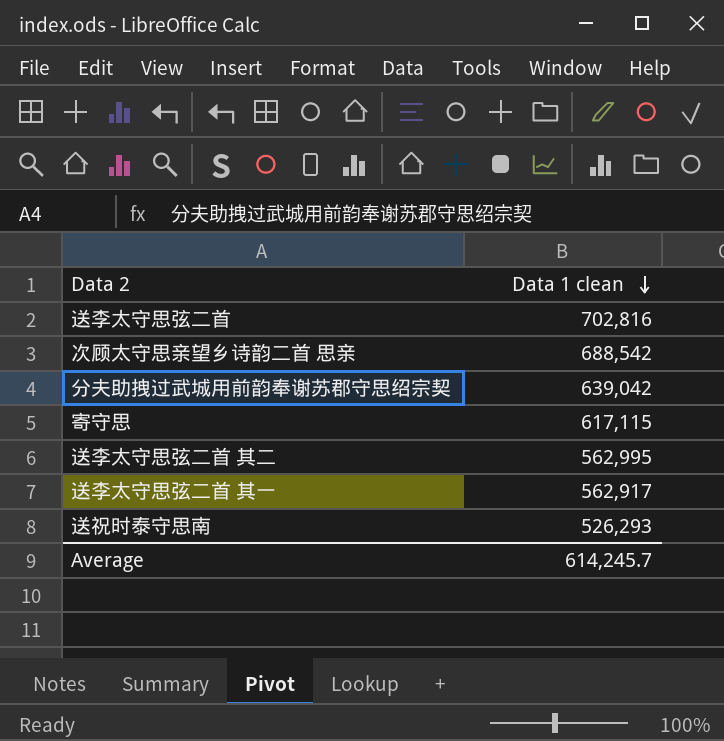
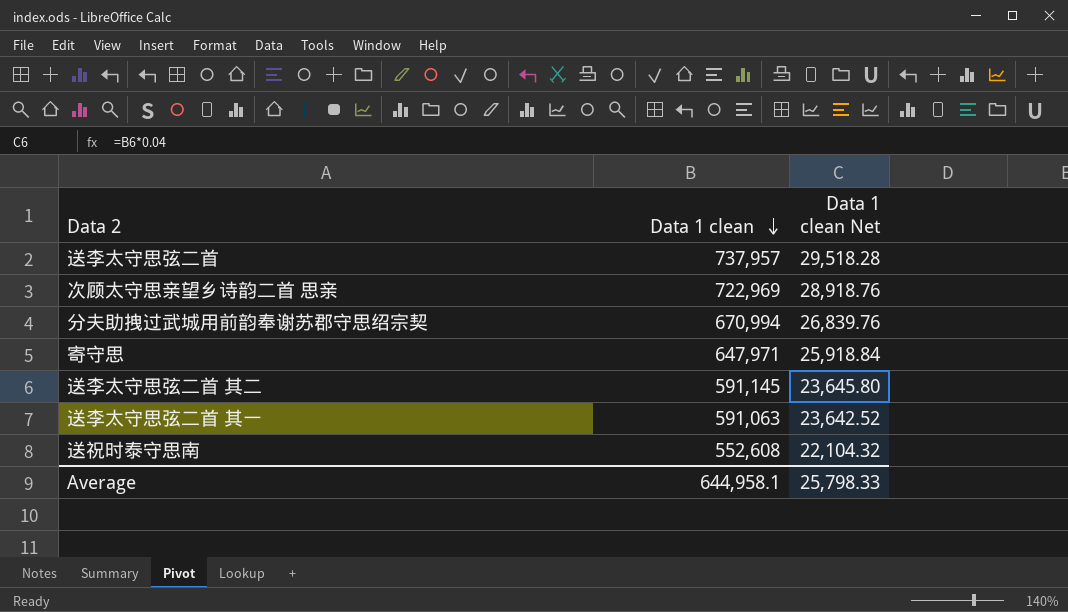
column Data 1 clean Net | formula: none -> [Data 1 clean] * 0.04
送李太守思弦二首 | Data 1 clean: 702,816 -> 737,957
次顾太守思亲望乡诗韵二首 思亲 | Data 1 clean: 688,542 -> 722,969
分夫助拽过武城用前韵奉谢苏郡守思绍宗契 | Data 1 clean: 639,042 -> 670,994
寄守思 | Data 1 clean: 617,115 -> 647,971
送李太守思弦二首 其二 | Data 1 clean: 562,995 -> 591,145
送李太守思弦二首 其一 | Data 1 clean: 562,917 -> 591,063
送祝时泰守思南 | Data 1 clean: 526,293 -> 552,608
Average | Data 1 clean: 614,245.7 -> 644,958.1

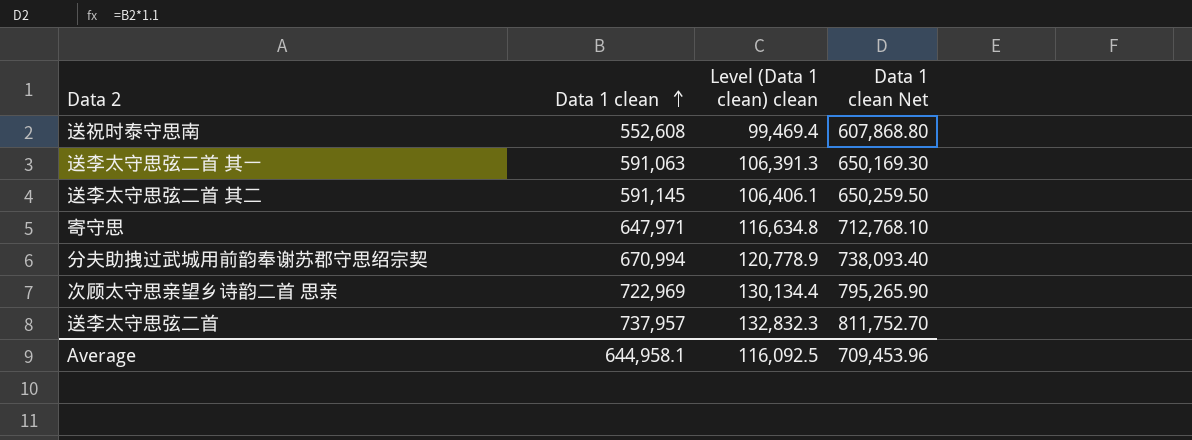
row order: Data 1 clean descending -> Data 1 clean ascending
column Level (Data 1 clean) clean | formula: none -> [Data 1 clean] * 0.18
column Data 1 clean Net | formula: [Data 1 clean] * 0.04 -> [Data 1 clean] * 1.1
Average | Data 1 clean Net: 25,798.33 -> 709,453.96

